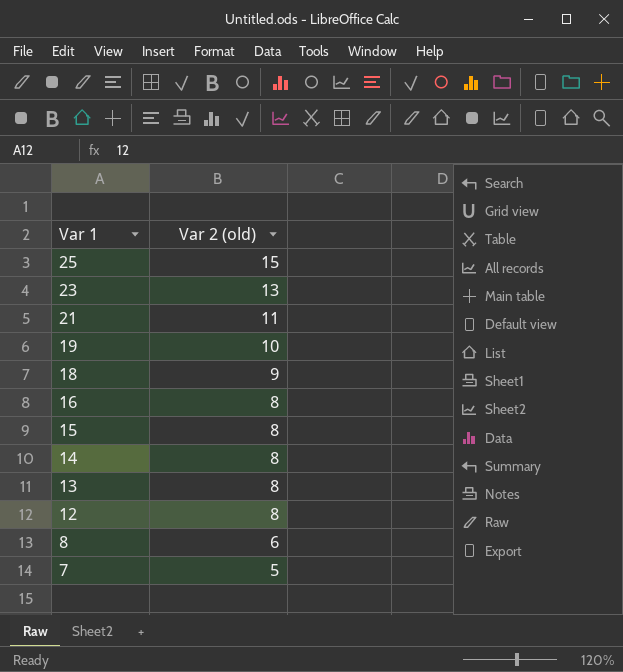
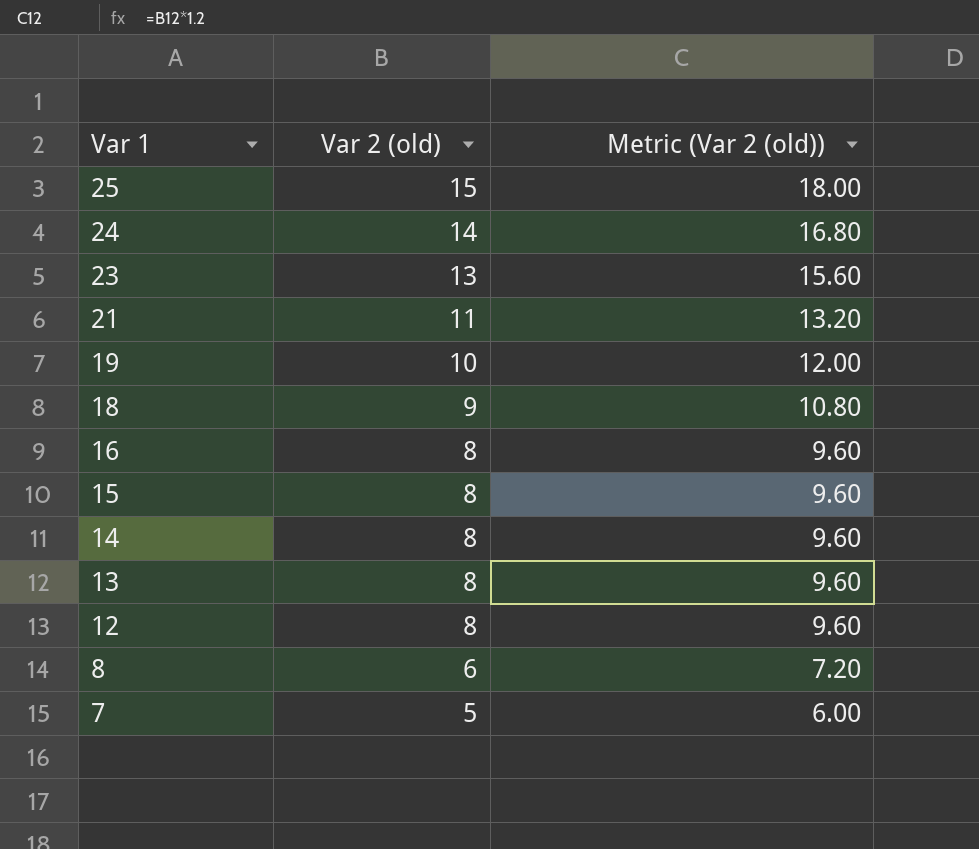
column Metric (Var 2 (old)) | formula: none -> [Var 2 (old)] * 1.2
row 24: none -> 14 | 16.80

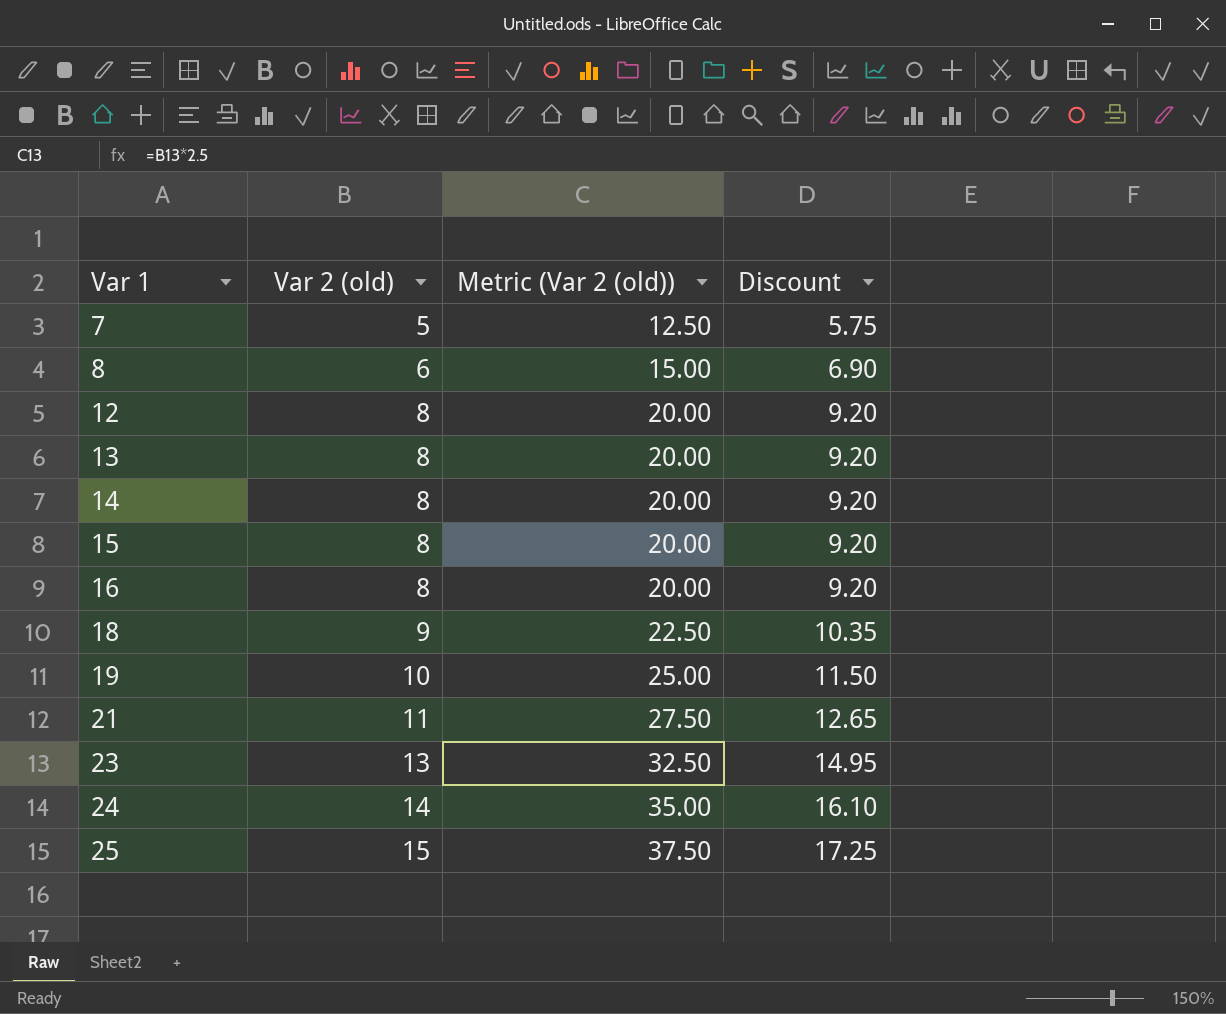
row order: Var 1 descending -> Var 1 ascending
column Metric (Var 2 (old)) | formula: [Var 2 (old)] * 1.2 -> [Var 2 (old)] * 2.5
column Discount | formula: none -> [Var 2 (old)] * 1.15

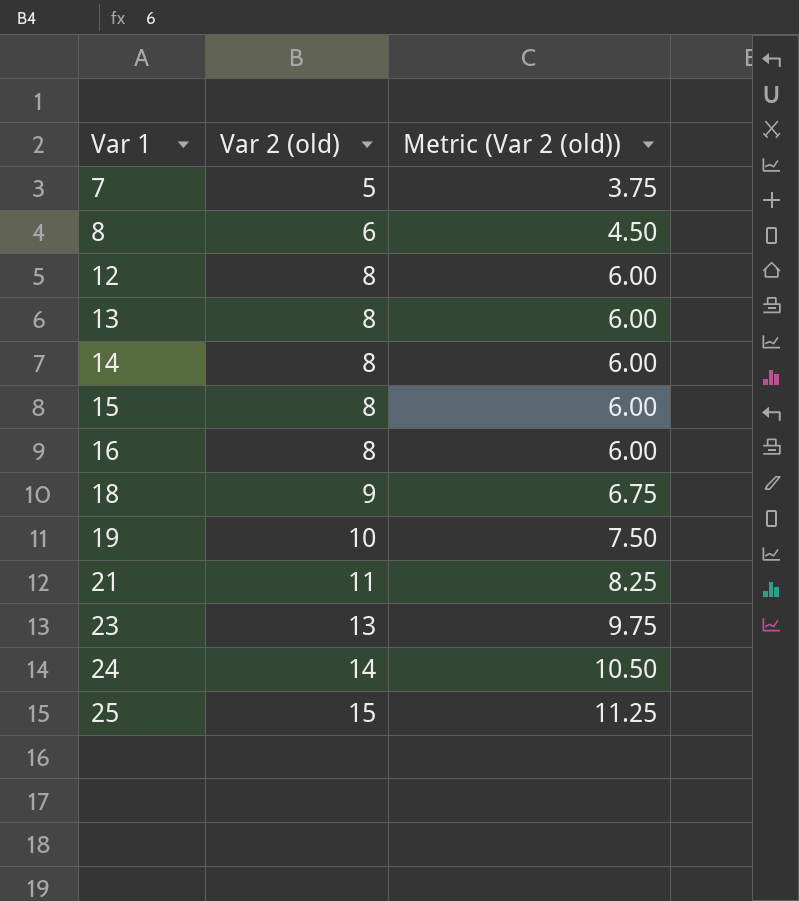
column Discount | formula: [Var 2 (old)] * 1.15 -> none
column Metric (Var 2 (old)) | formula: [Var 2 (old)] * 2.5 -> [Var 2 (old)] * 0.75

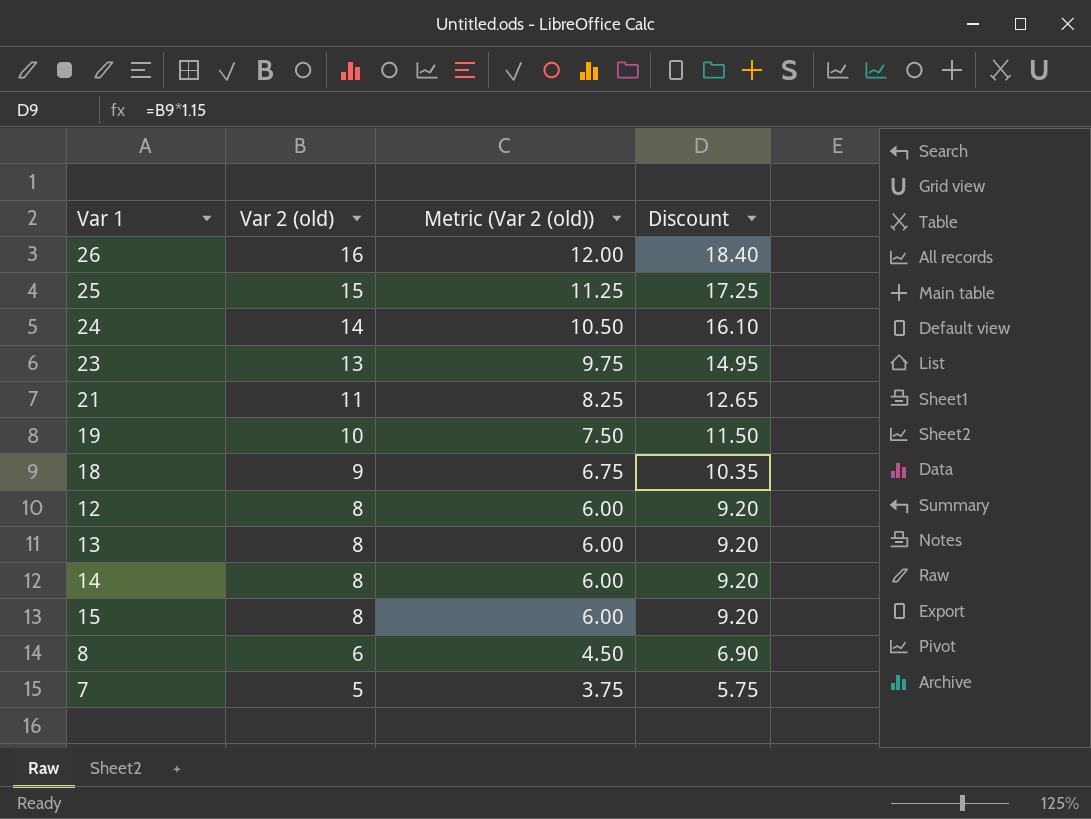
row order: Var 1 ascending -> Var 2 (old) descending
column Discount | formula: none -> [Var 2 (old)] * 1.15
row 16: 8 | 6.00 -> none
row 26: none -> 16 | 12.00 | 18.40

